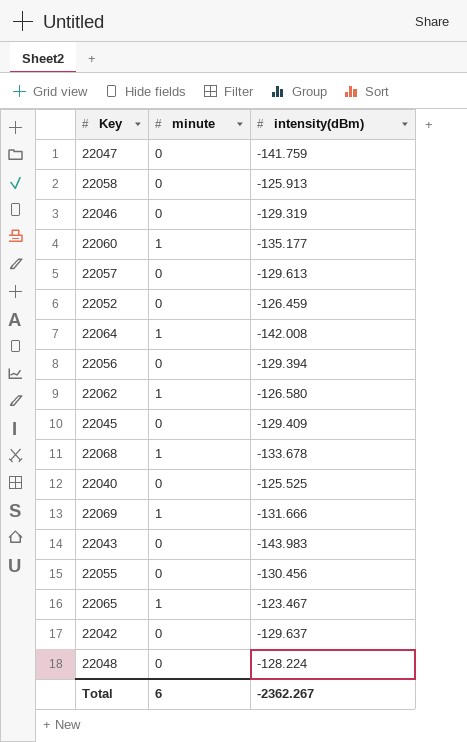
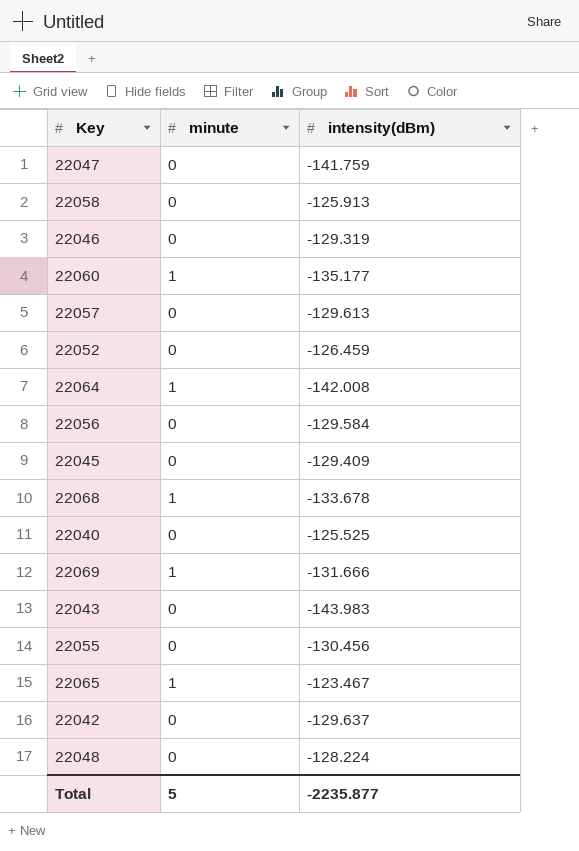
row 22062: 1 | -126.580 -> none
22056 | intensity(dBm): -129.394 -> -129.584
Total | minute: 6 -> 5
Total | intensity(dBm): -2362.267 -> -2235.877

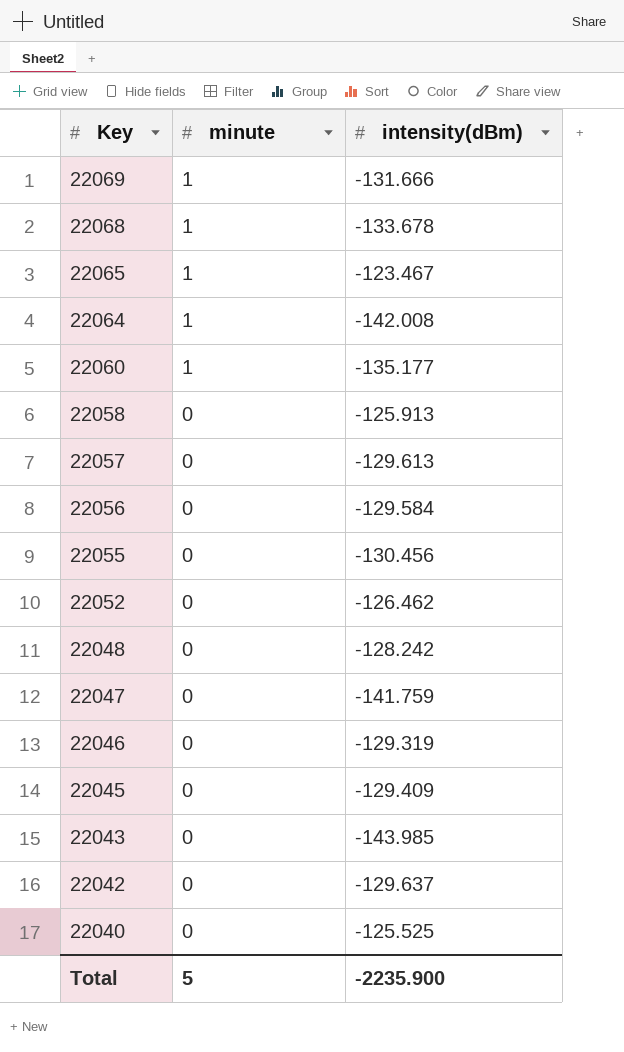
row order: none -> Key descending
22052 | intensity(dBm): -126.459 -> -126.462
22048 | intensity(dBm): -128.224 -> -128.242
22043 | intensity(dBm): -143.983 -> -143.985
Total | intensity(dBm): -2235.877 -> -2235.900

